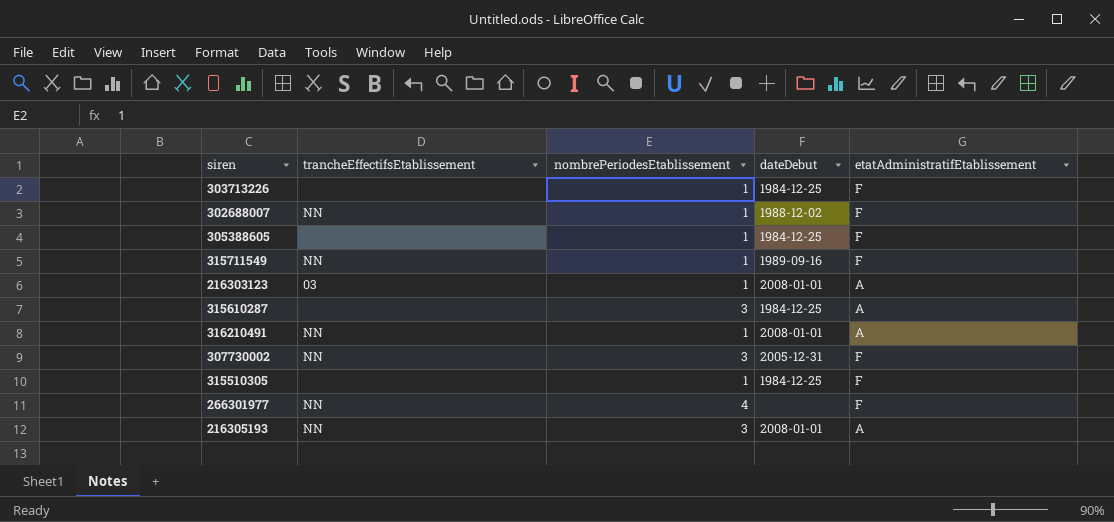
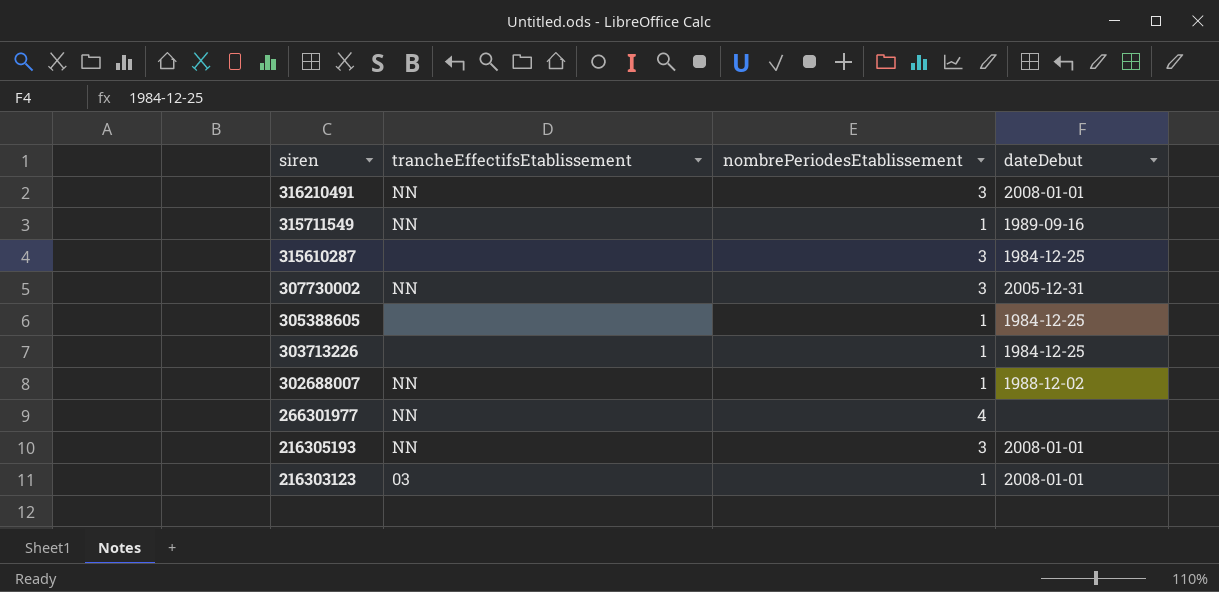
row order: none -> siren descending
column etatAdministratifEtablissement | position: 5 -> none
row 315510305: none | 1 | 1984-12-25 | F -> none
316210491 | nombrePeriodesEtablissement: 1 -> 3

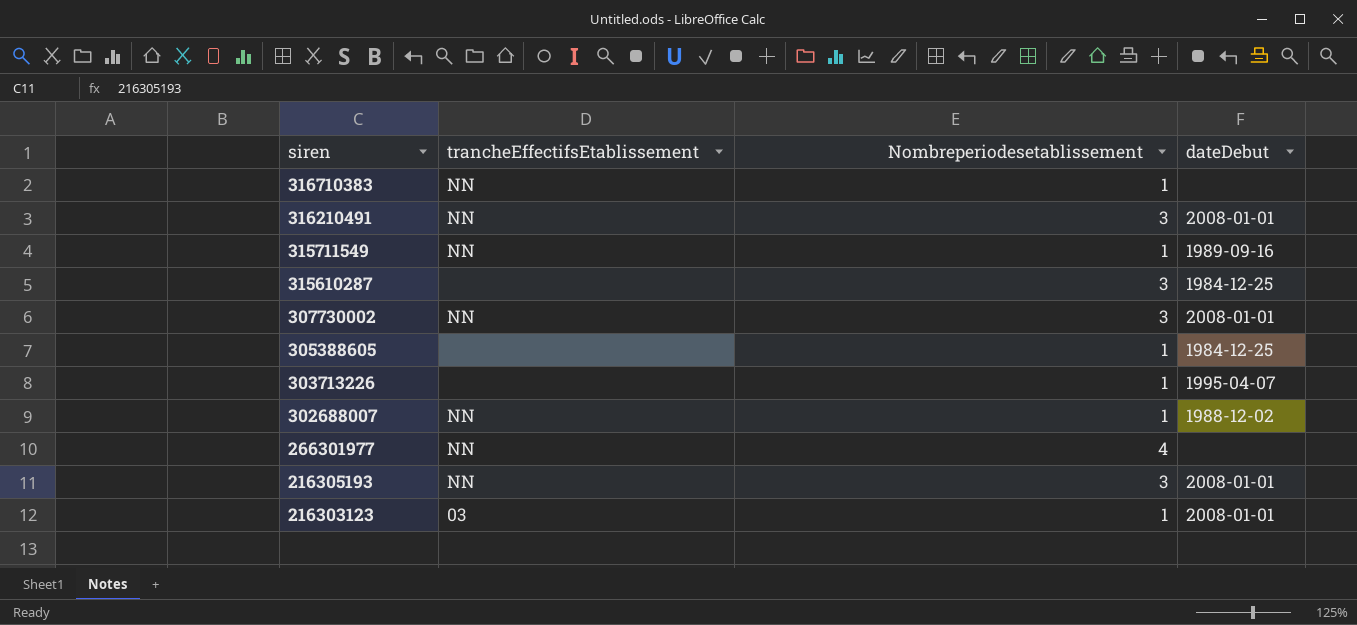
column name: nombrePeriodesEtablissement -> Nombreperiodesetablissement
row 316710383: none -> NN | 1 | none
307730002 | dateDebut: 2005-12-31 -> 2008-01-01
303713226 | dateDebut: 1984-12-25 -> 1995-04-07

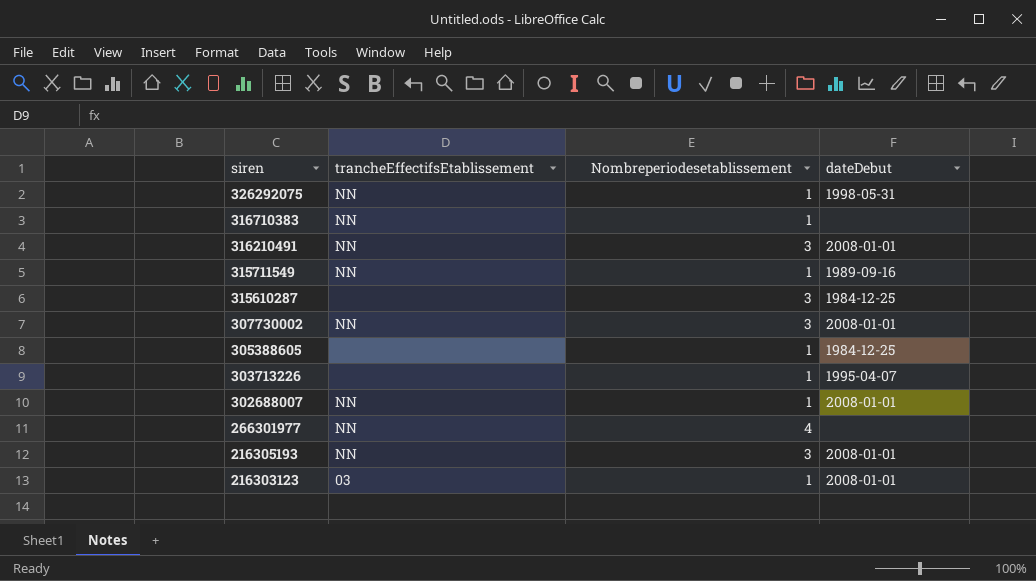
row 326292075: none -> NN | 1 | 1998-05-31
302688007 | dateDebut: 1988-12-02 -> 2008-01-01

